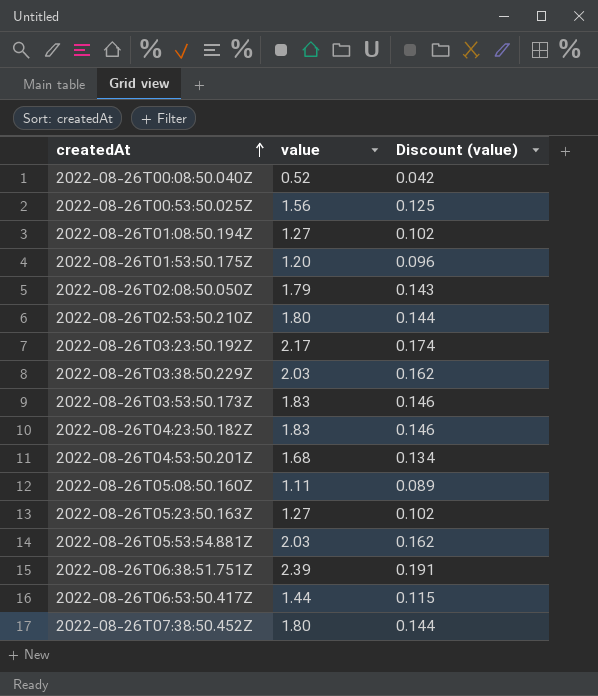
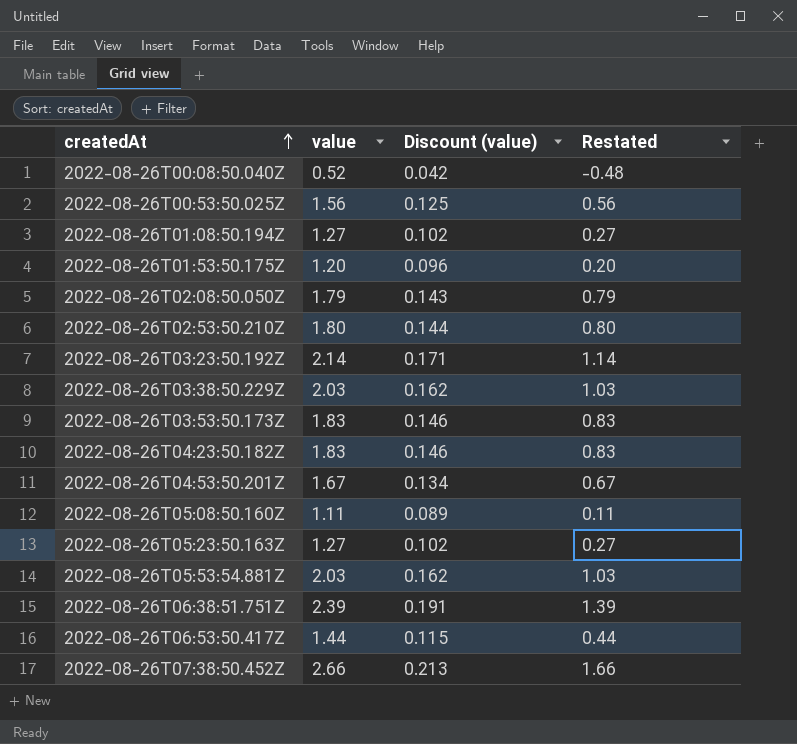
column Restated | formula: none -> [value] - 1
2022-08-26T03:23:50.192Z | value: 2.17 -> 2.14
2022-08-26T03:23:50.192Z | Discount (value): 0.174 -> 0.171
2022-08-26T04:53:50.201Z | value: 1.68 -> 1.67
2022-08-26T07:38:50.452Z | value: 1.80 -> 2.66
2022-08-26T07:38:50.452Z | Discount (value): 0.144 -> 0.213

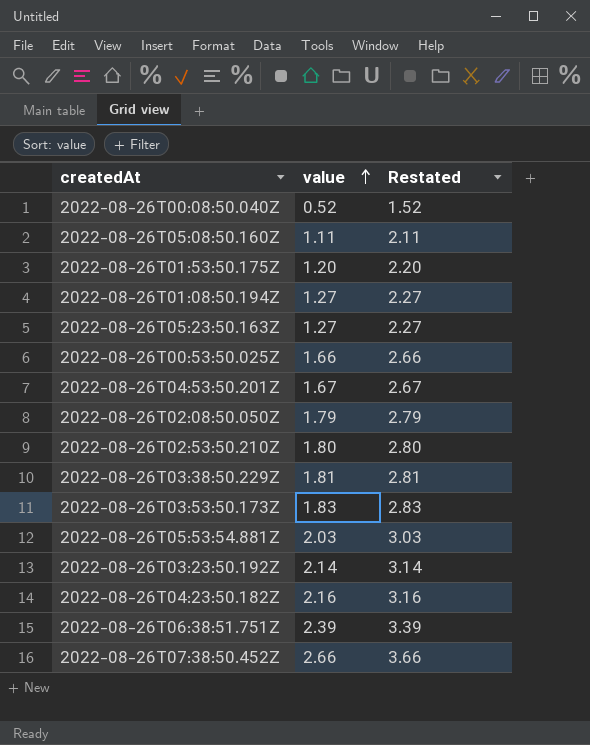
row order: createdAt ascending -> value ascending
column Discount (value) | formula: [value] * 0.08 -> none
column Restated | formula: [value] - 1 -> [value] + 1
row 2022-08-26T06:53:50.417Z: 1.44 | 0.115 | 0.44 -> none
2022-08-26T00:53:50.025Z | value: 1.56 -> 1.66
2022-08-26T03:38:50.229Z | value: 2.03 -> 1.81
2022-08-26T04:23:50.182Z | value: 1.83 -> 2.16

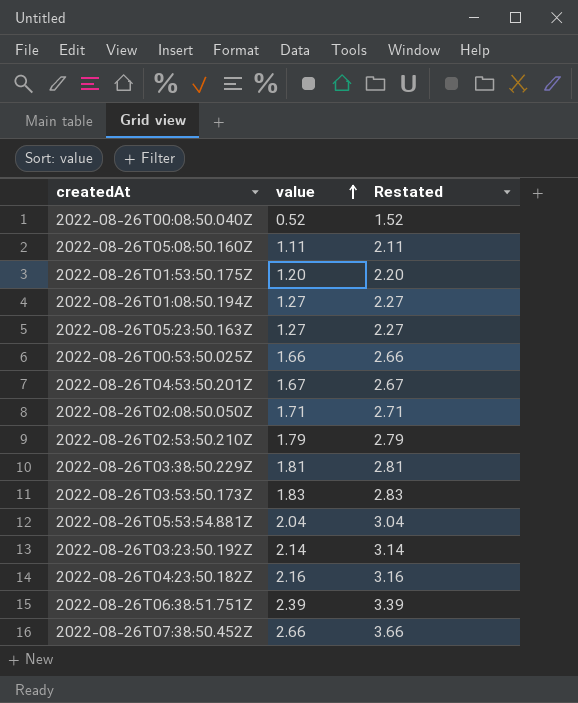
2022-08-26T02:08:50.050Z | value: 1.79 -> 1.71
2022-08-26T02:08:50.050Z | Restated: 2.79 -> 2.71
2022-08-26T02:53:50.210Z | value: 1.80 -> 1.79
2022-08-26T02:53:50.210Z | Restated: 2.80 -> 2.79
2022-08-26T05:53:54.881Z | value: 2.03 -> 2.04
2022-08-26T05:53:54.881Z | Restated: 3.03 -> 3.04

